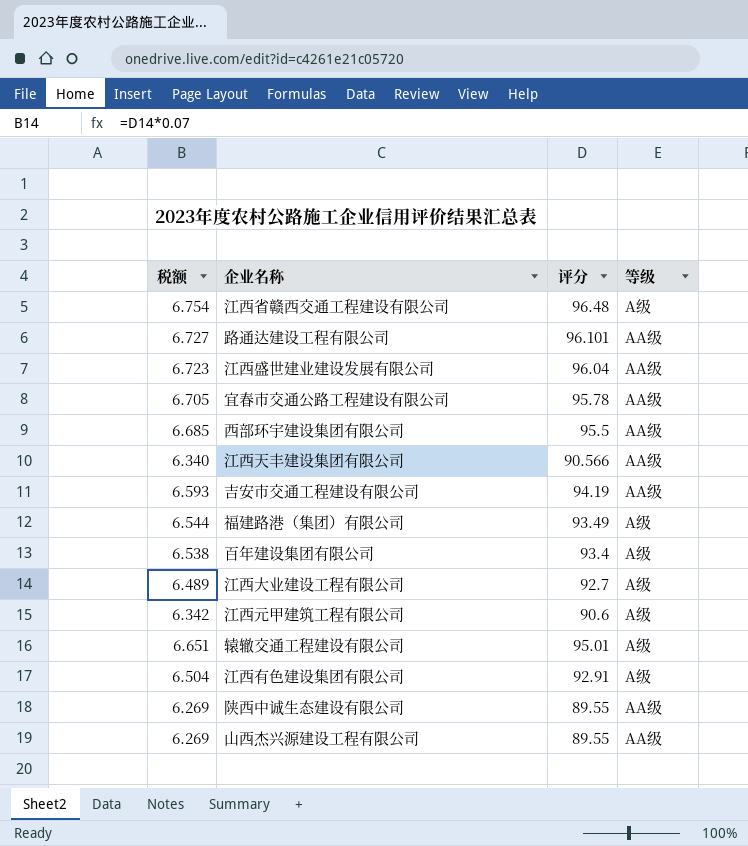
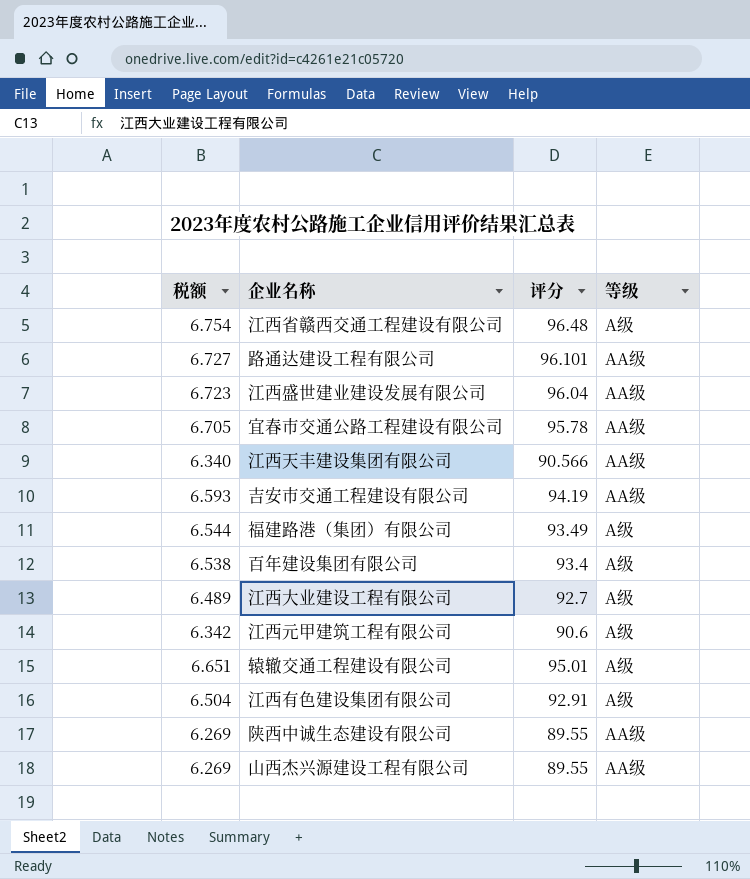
row 西部环宇建设集团有限公司: 6.685 | 95.5 | AA级 -> none

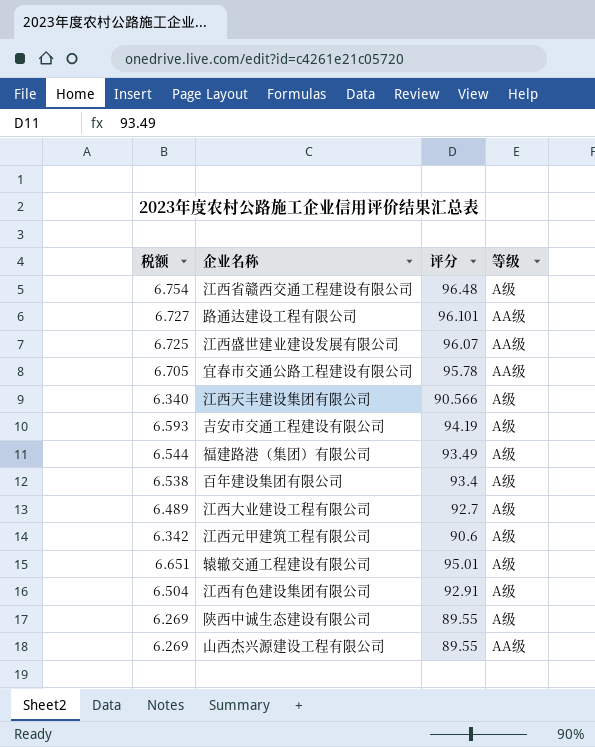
江西盛世建业建设发展有限公司 | 税额: 6.723 -> 6.725
江西盛世建业建设发展有限公司 | 评分: 96.04 -> 96.07
江西天丰建设集团有限公司 | 等级: AA级 -> A级
吉安市交通工程建设有限公司 | 等级: AA级 -> A级
陕西中诚生态建设有限公司 | 等级: AA级 -> A级

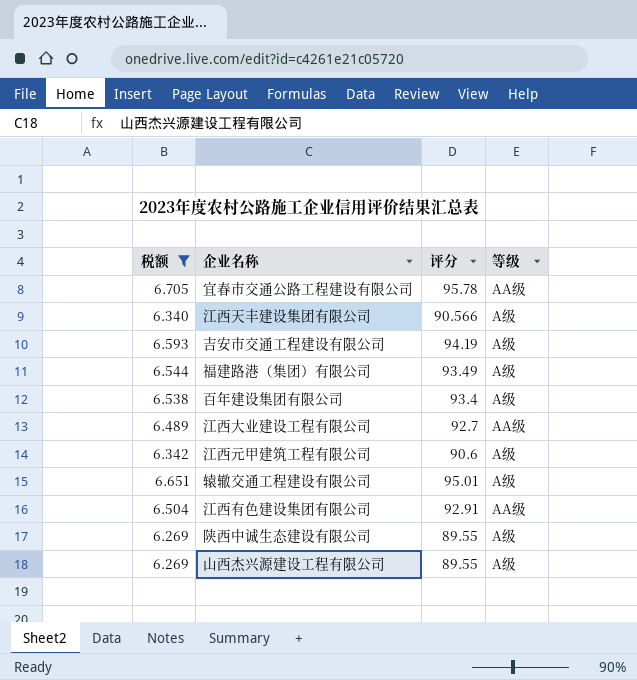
filter: none -> 税额 <= 6.705
江西大业建设工程有限公司 | 等级: A级 -> AA级
江西有色建设集团有限公司 | 等级: A级 -> AA级
山西杰兴源建设工程有限公司 | 等级: AA级 -> A级

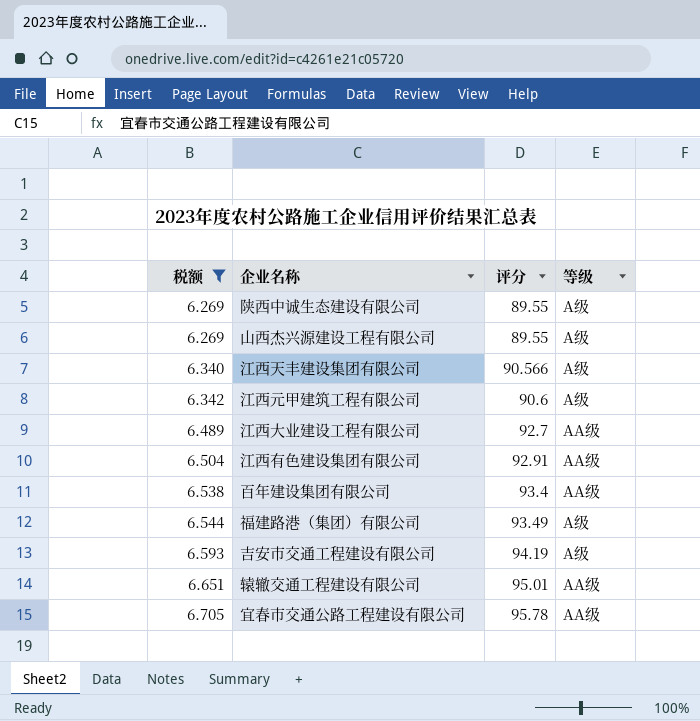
row order: none -> 税额 ascending
百年建设集团有限公司 | 等级: A级 -> AA级
辕辙交通工程建设有限公司 | 等级: A级 -> AA级

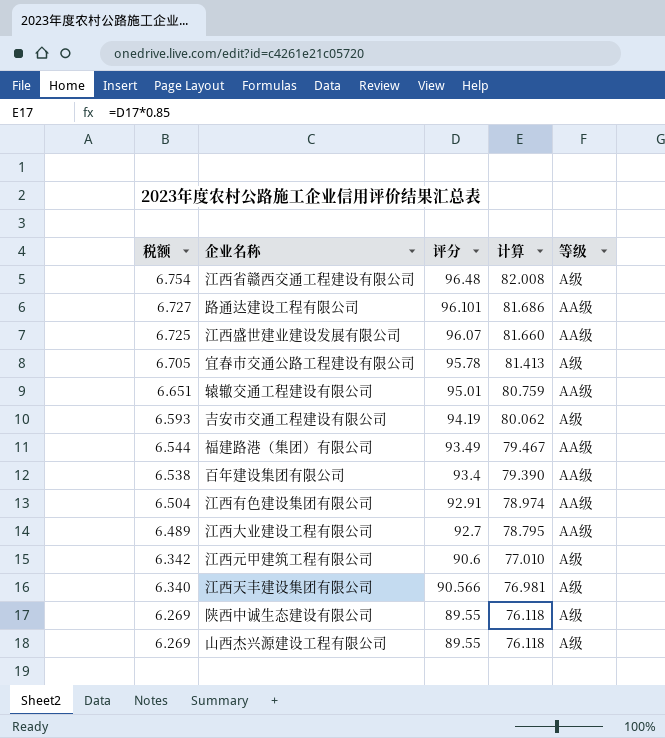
filter: 税额 <= 6.705 -> none
row order: 税额 ascending -> 税额 descending
column 计算 | formula: none -> [评分] * 0.85
宜春市交通公路工程建设有限公司 | 等级: AA级 -> A级
福建路港（集团）有限公司 | 等级: A级 -> AA级

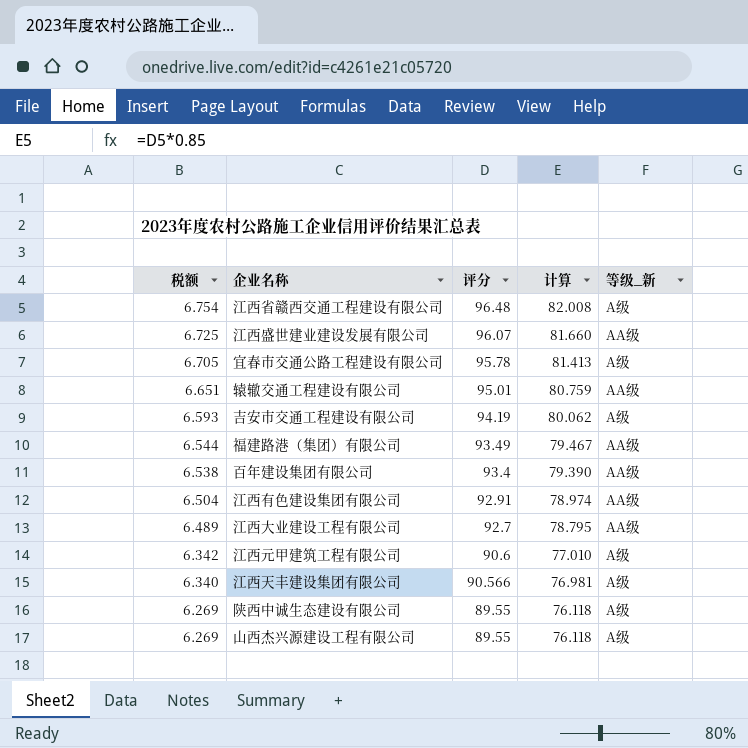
column name: 等级 -> 等级_新
row 路通达建设工程有限公司: 6.727 | 96.101 | 81.686 | AA级 -> none

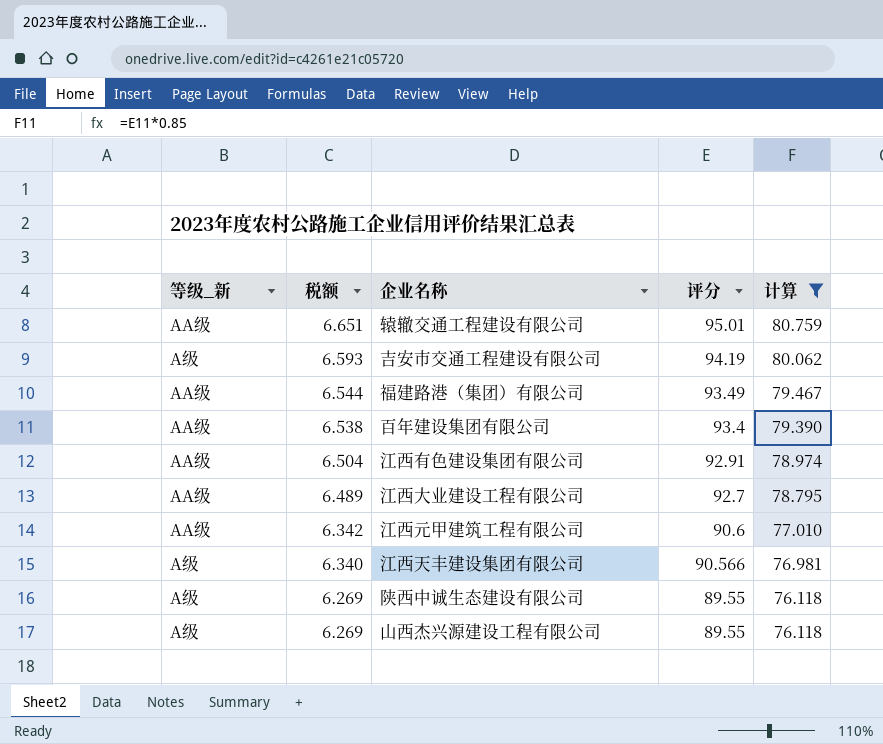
filter: none -> 计算 <= 80.759
column 等级_新 | position: 5 -> 1
江西元甲建筑工程有限公司 | 等级_新: A级 -> AA级

